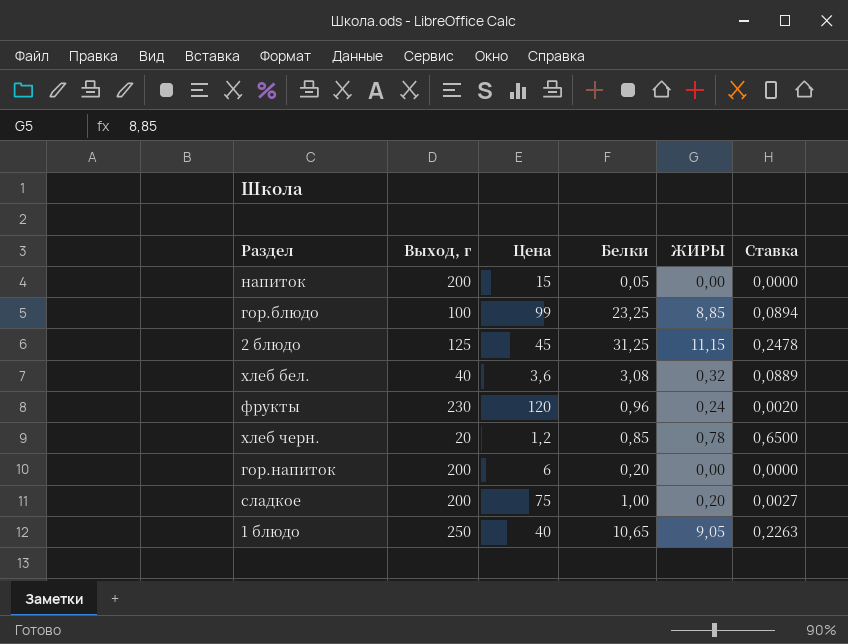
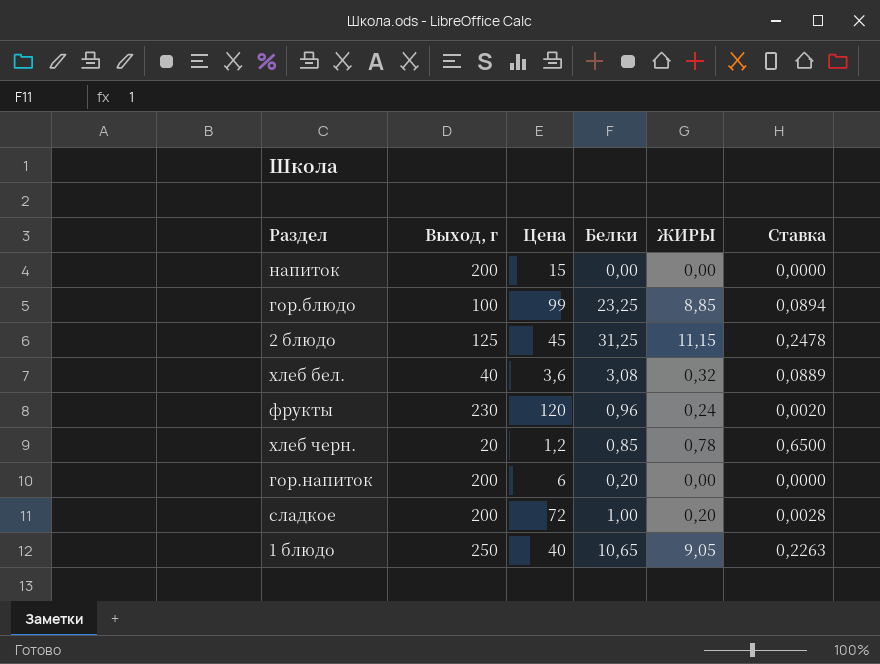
напиток | Белки: 0,05 -> 0,00
сладкое | Цена: 75 -> 72
сладкое | Ставка: 0,0027 -> 0,0028

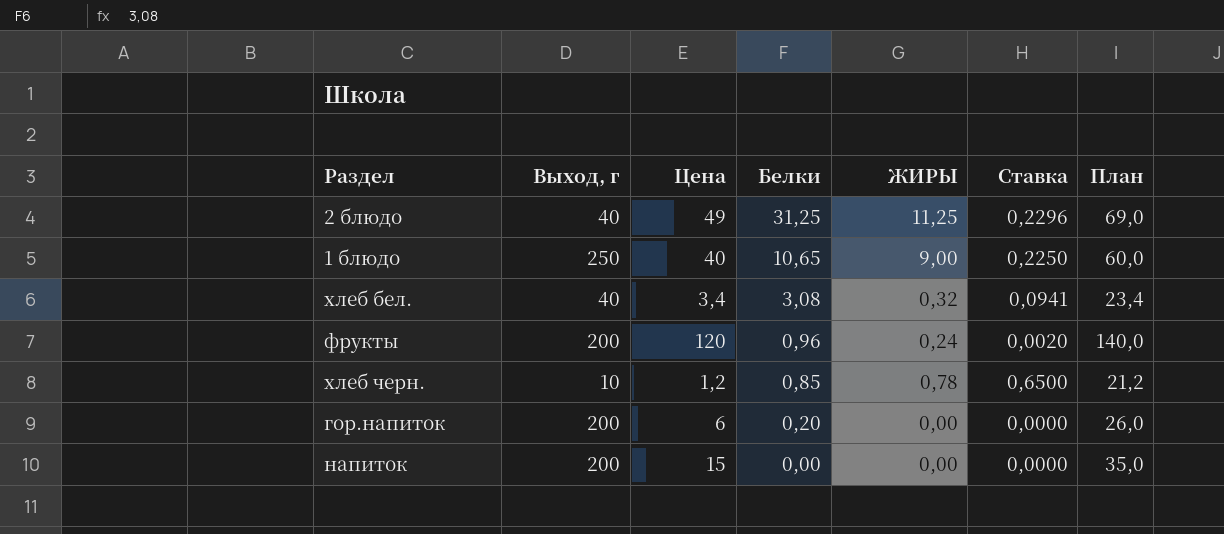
row order: none -> Белки descending
column План | formula: none -> [Цена] + 20
row гор.блюдо: 100 | 99 | 23,25 | 8,85 | 0,0894 -> none
row сладкое: 200 | 72 | 1,00 | 0,20 | 0,0028 -> none
2 блюдо | Выход, г: 125 -> 40
2 блюдо | Цена: 45 -> 49
2 блюдо | ЖИРЫ: 11,15 -> 11,25
2 блюдо | Ставка: 0,2478 -> 0,2296
1 блюдо | ЖИРЫ: 9,05 -> 9,00
1 блюдо | Ставка: 0,2263 -> 0,2250
хлеб бел. | Цена: 3,6 -> 3,4
хлеб бел. | Ставка: 0,0889 -> 0,0941
фрукты | Выход, г: 230 -> 200
хлеб черн. | Выход, г: 20 -> 10

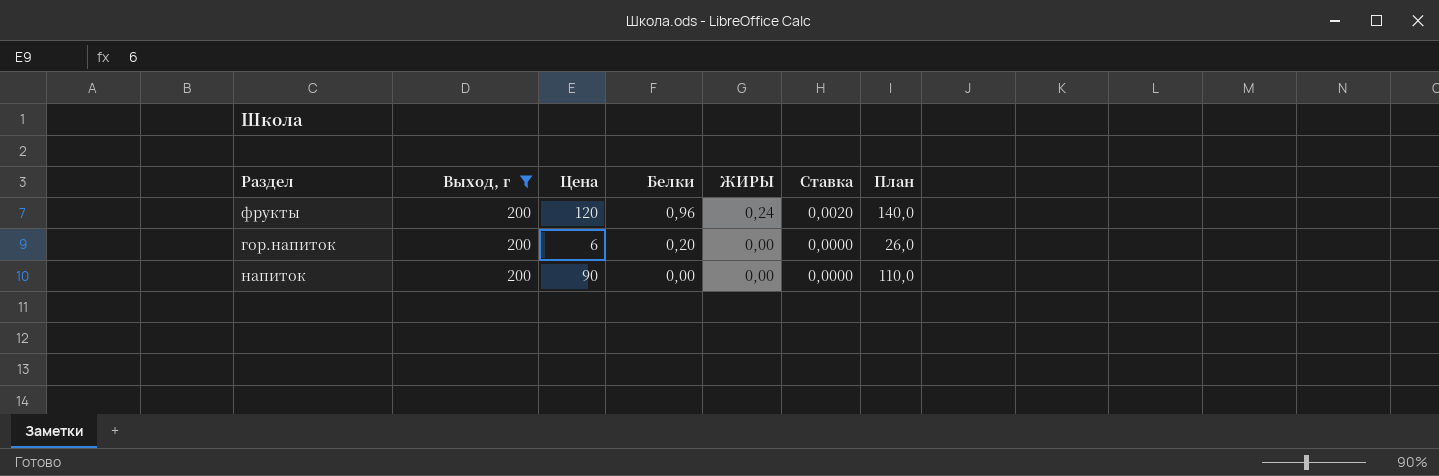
filter: none -> Выход, г = 200
напиток | Цена: 15 -> 90
напиток | План: 35,0 -> 110,0

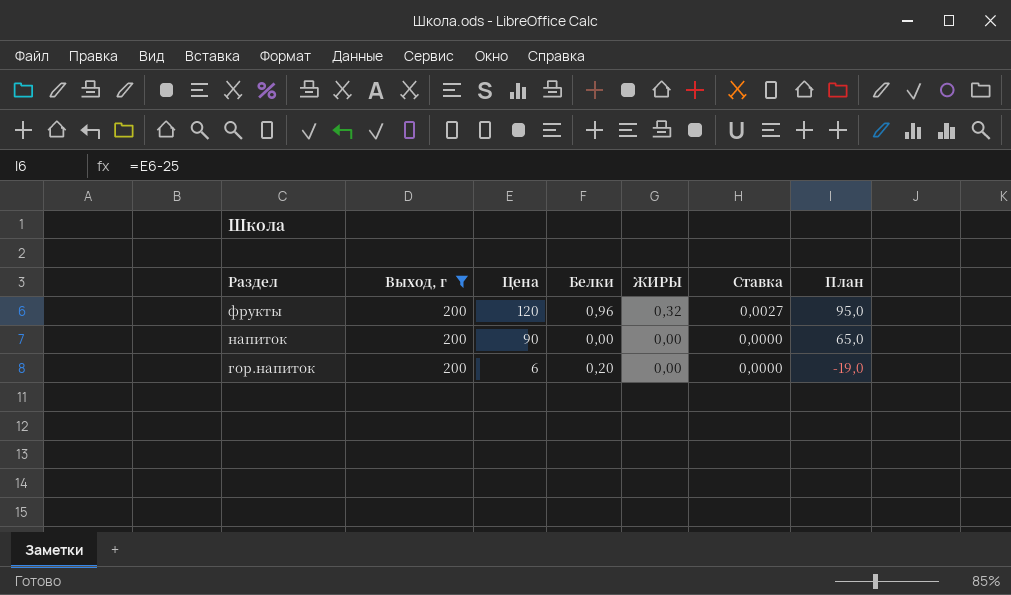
row order: Белки descending -> Раздел descending
column План | formula: [Цена] + 20 -> [Цена] - 25
фрукты | ЖИРЫ: 0,24 -> 0,32
фрукты | Ставка: 0,0020 -> 0,0027

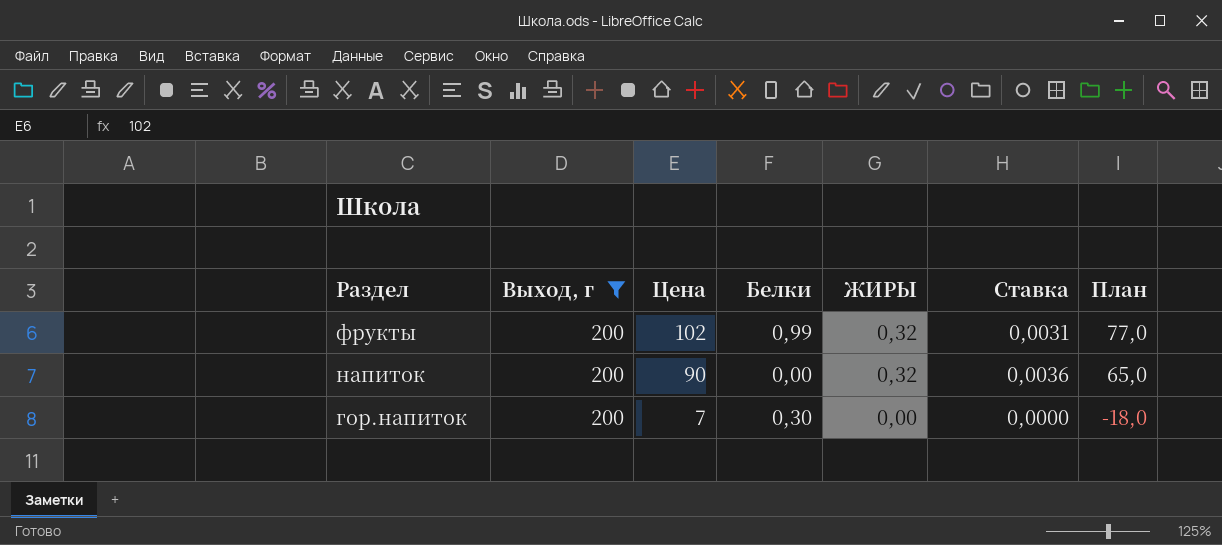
фрукты | Цена: 120 -> 102
фрукты | Белки: 0,96 -> 0,99
фрукты | Ставка: 0,0027 -> 0,0031
фрукты | План: 95,0 -> 77,0
напиток | ЖИРЫ: 0,00 -> 0,32
напиток | Ставка: 0,0000 -> 0,0036
гор.напиток | Цена: 6 -> 7
гор.напиток | Белки: 0,20 -> 0,30
гор.напиток | План: -19,0 -> -18,0

